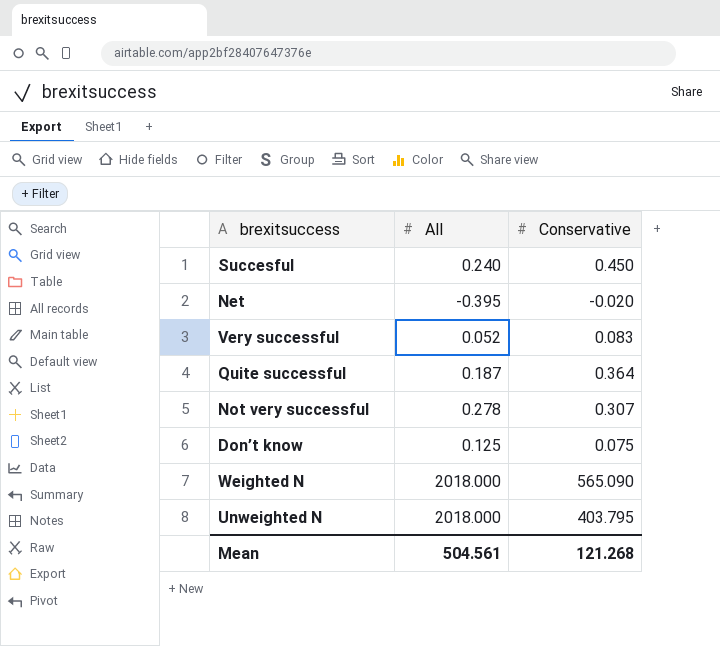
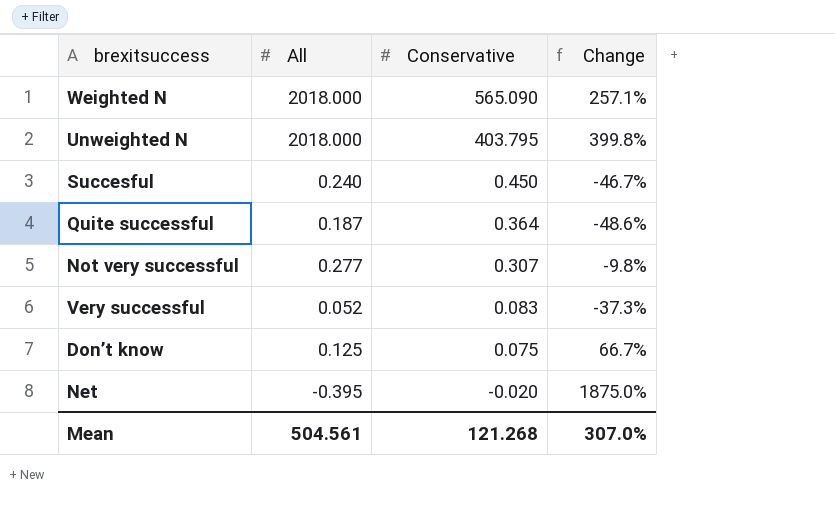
row order: none -> Conservative descending
column Change | formula: none -> ([All] - [Conservative]) / [Conservative]
Not very successful | All: 0.278 -> 0.277

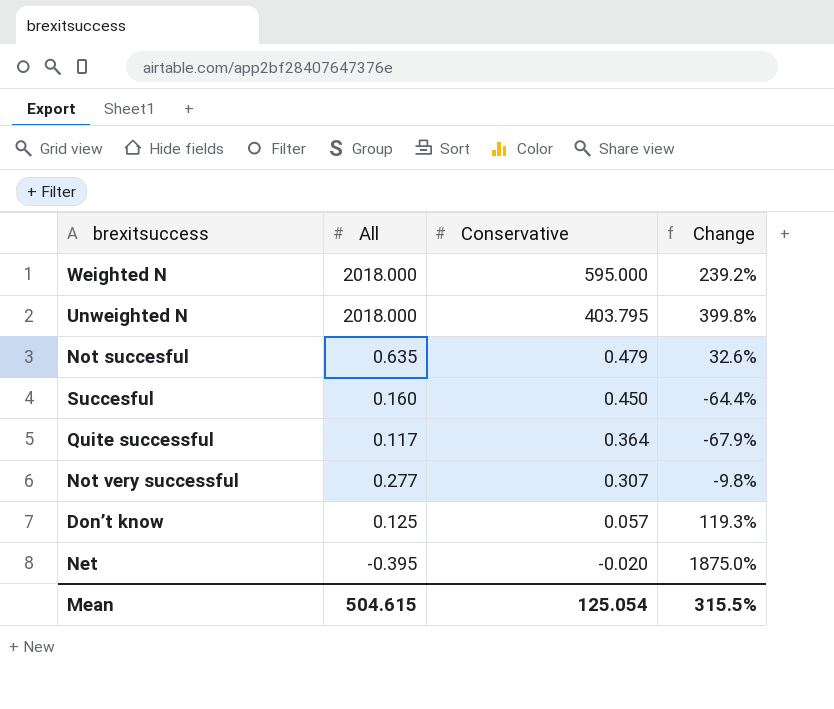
row Very successful: 0.052 | 0.083 | -37.3% -> none
Weighted N | Conservative: 565.090 -> 595.000
Weighted N | Change: 257.1% -> 239.2%
row Not succesful: none -> 0.635 | 0.479 | 32.6%
Succesful | All: 0.240 -> 0.160
Succesful | Change: -46.7% -> -64.4%
Quite successful | All: 0.187 -> 0.117
Quite successful | Change: -48.6% -> -67.9%
Don’t know | Conservative: 0.075 -> 0.057
Don’t know | Change: 66.7% -> 119.3%
Mean | All: 504.561 -> 504.615
Mean | Conservative: 121.268 -> 125.054
Mean | Change: 307.0% -> 315.5%

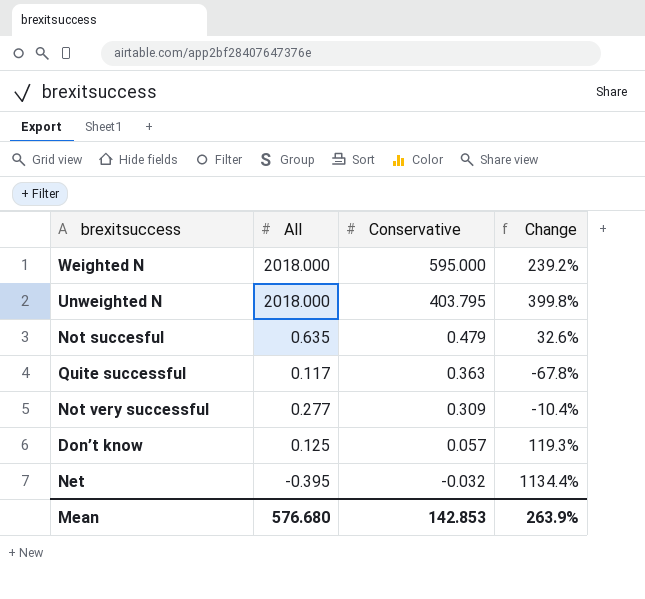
row Succesful: 0.160 | 0.450 | -64.4% -> none
Quite successful | Conservative: 0.364 -> 0.363
Quite successful | Change: -67.9% -> -67.8%
Not very successful | Conservative: 0.307 -> 0.309
Not very successful | Change: -9.8% -> -10.4%
Net | Conservative: -0.020 -> -0.032
Net | Change: 1875.0% -> 1134.4%
Mean | All: 504.615 -> 576.680
Mean | Conservative: 125.054 -> 142.853
Mean | Change: 315.5% -> 263.9%

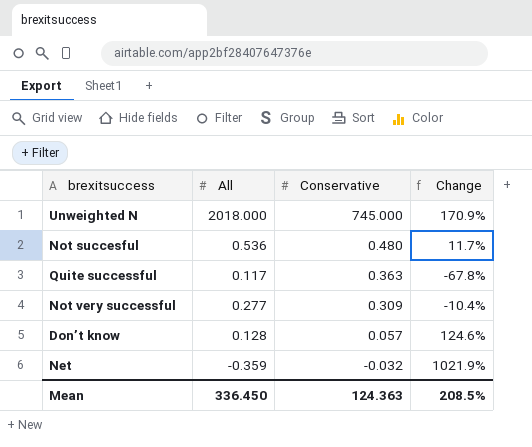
row Weighted N: 2018.000 | 595.000 | 239.2% -> none
Unweighted N | Conservative: 403.795 -> 745.000
Unweighted N | Change: 399.8% -> 170.9%
Not succesful | All: 0.635 -> 0.536
Not succesful | Conservative: 0.479 -> 0.480
Not succesful | Change: 32.6% -> 11.7%
Don’t know | All: 0.125 -> 0.128
Don’t know | Change: 119.3% -> 124.6%
Net | All: -0.395 -> -0.359
Net | Change: 1134.4% -> 1021.9%
Mean | All: 576.680 -> 336.450
Mean | Conservative: 142.853 -> 124.363
Mean | Change: 263.9% -> 208.5%

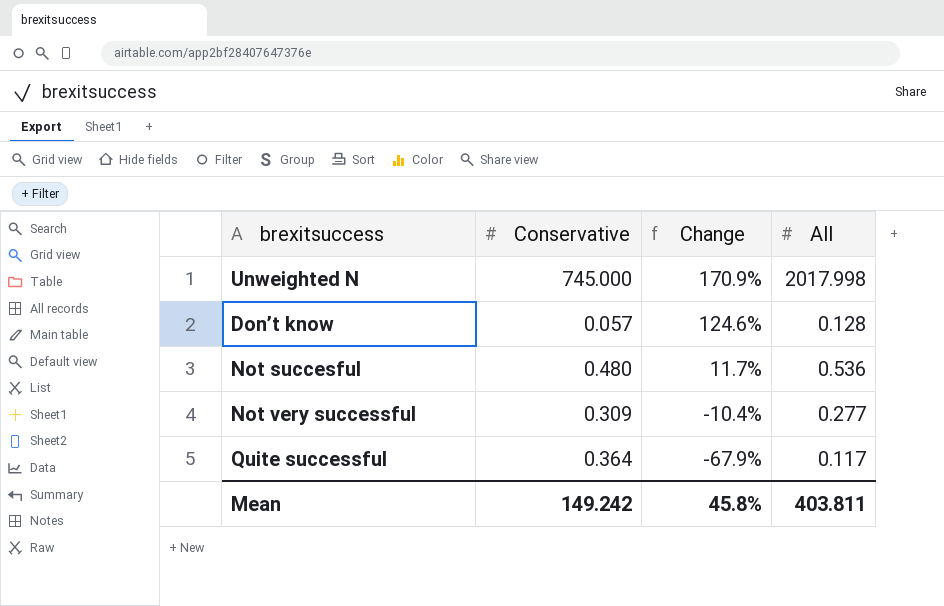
row order: Conservative descending -> Change descending
column All | position: 2 -> 4
row Net: -0.359 | -0.032 | 1021.9% -> none
Unweighted N | All: 2018.000 -> 2017.998
Quite successful | Conservative: 0.363 -> 0.364
Quite successful | Change: -67.8% -> -67.9%
Mean | Conservative: 124.363 -> 149.242
Mean | Change: 208.5% -> 45.8%
Mean | All: 336.450 -> 403.811

